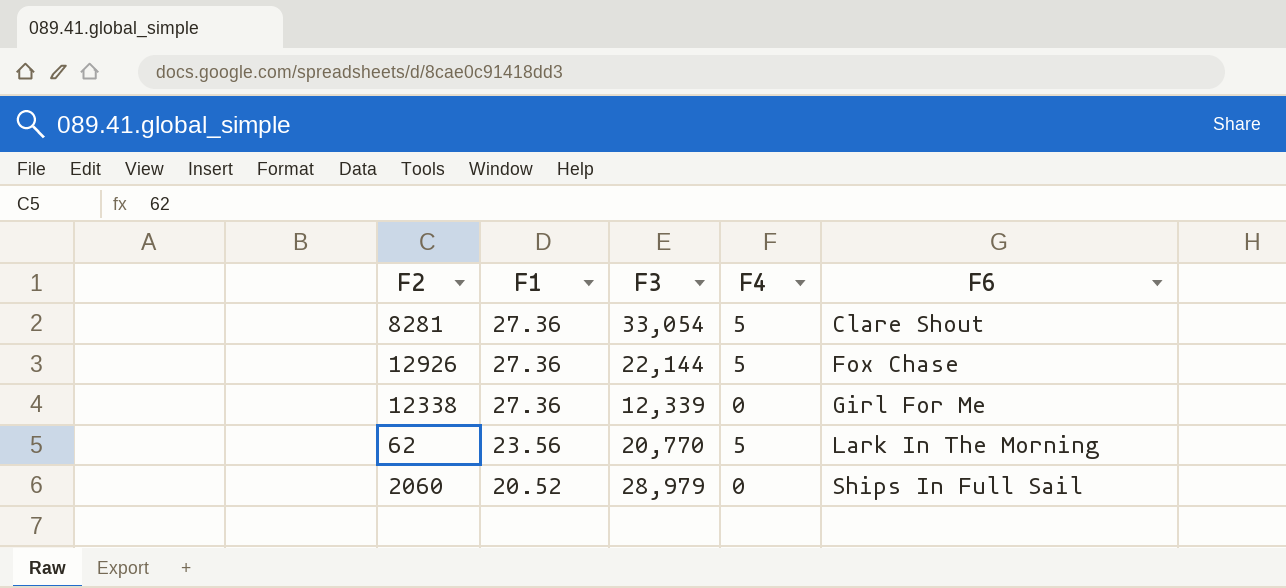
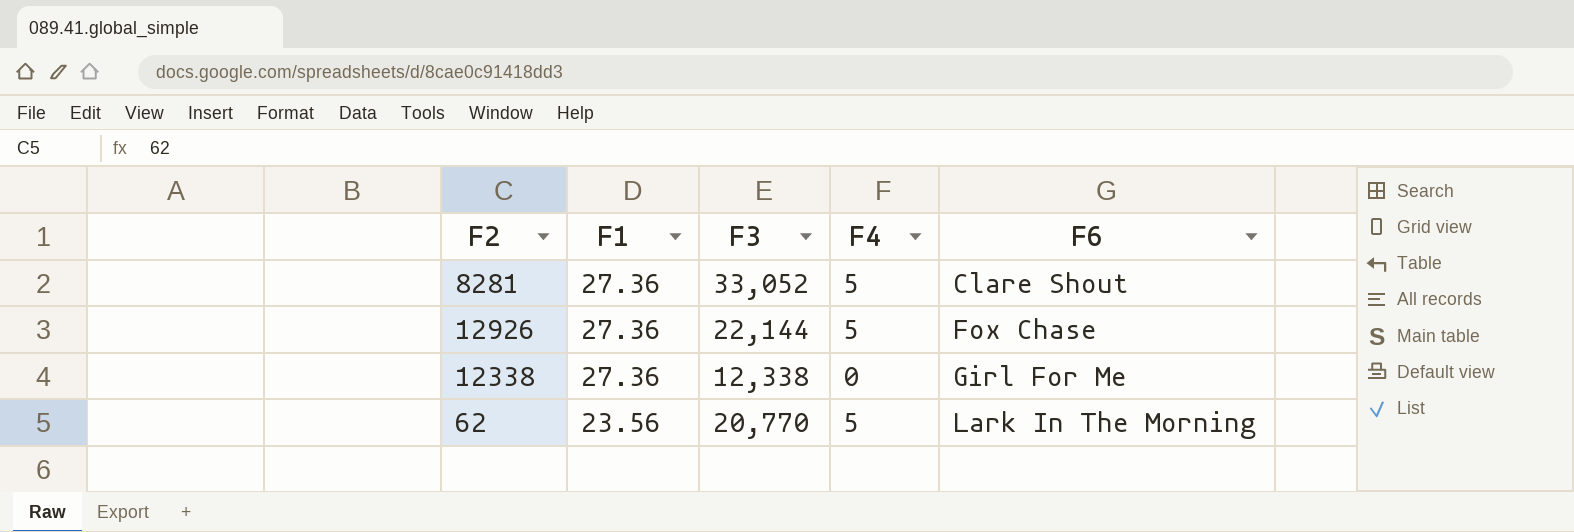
row 2060: 20.52 | 28,979 | 0 | Ships In Full Sail -> none
8281 | F3: 33,054 -> 33,052
12338 | F3: 12,339 -> 12,338

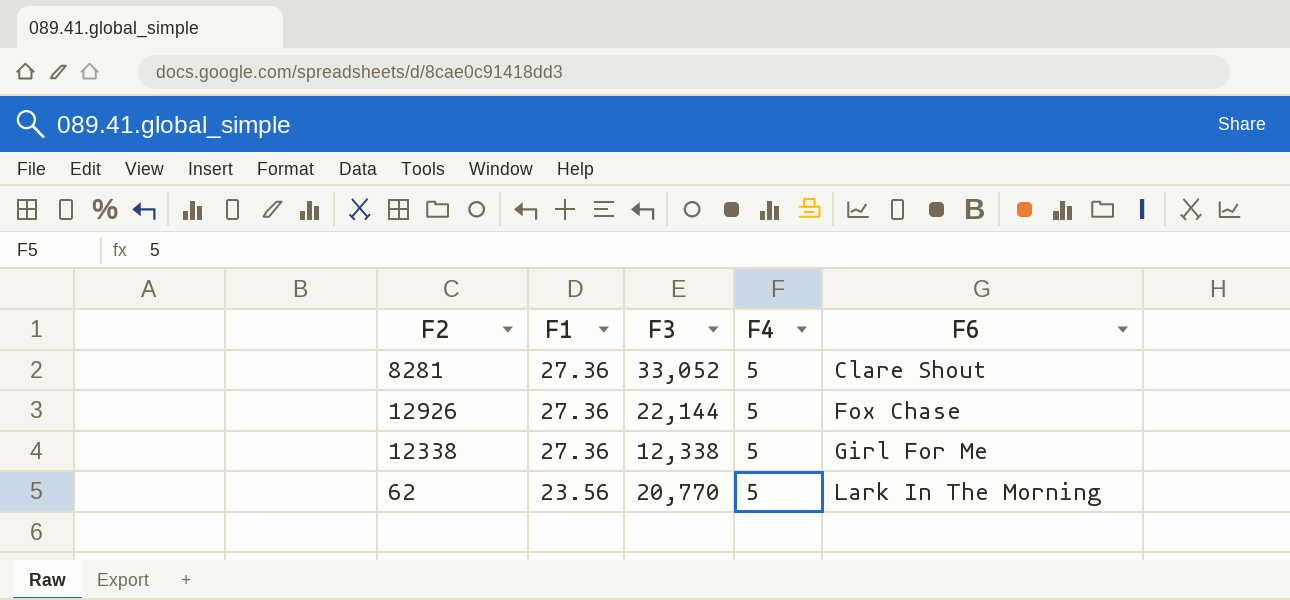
12338 | F4: 0 -> 5

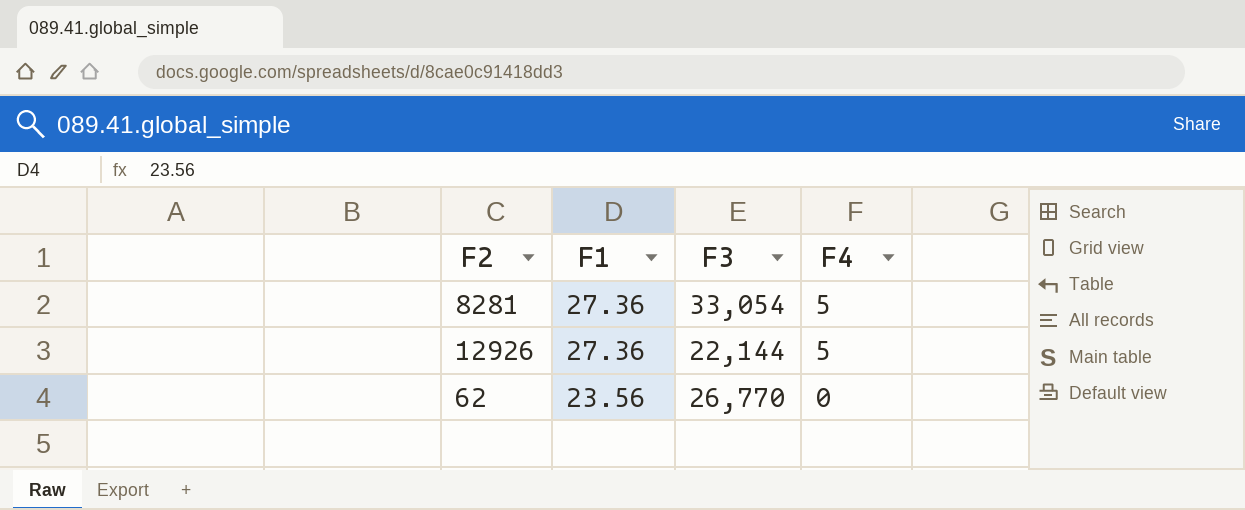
column F6 | position: 5 -> none
row 12338: 27.36 | 12,338 | 5 | Girl For Me -> none
8281 | F3: 33,052 -> 33,054
62 | F3: 20,770 -> 26,770
62 | F4: 5 -> 0

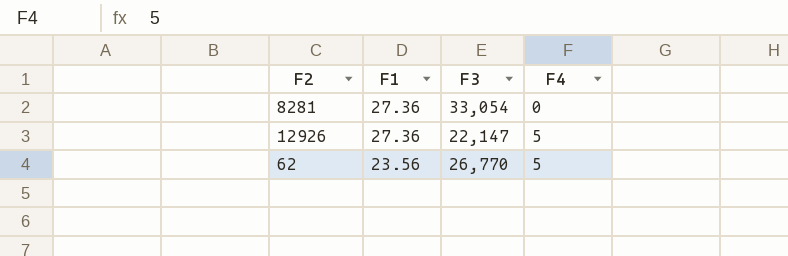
8281 | F4: 5 -> 0
12926 | F3: 22,144 -> 22,147
62 | F4: 0 -> 5

